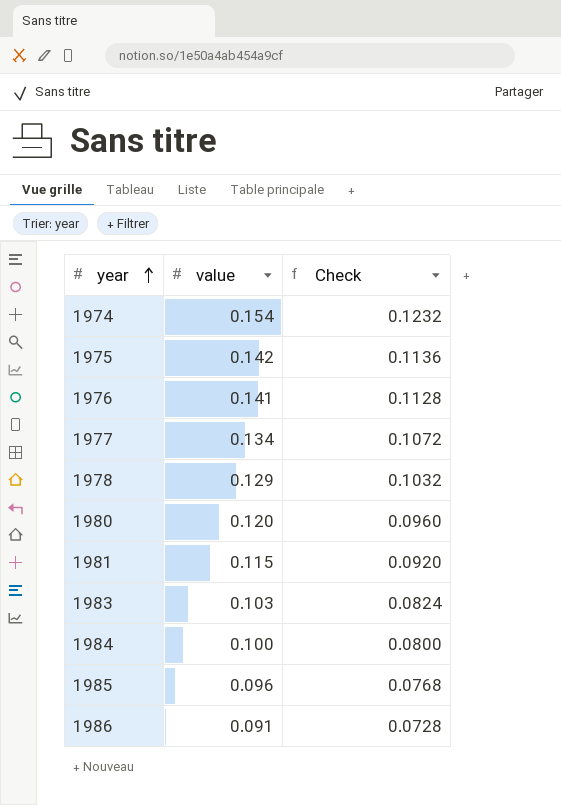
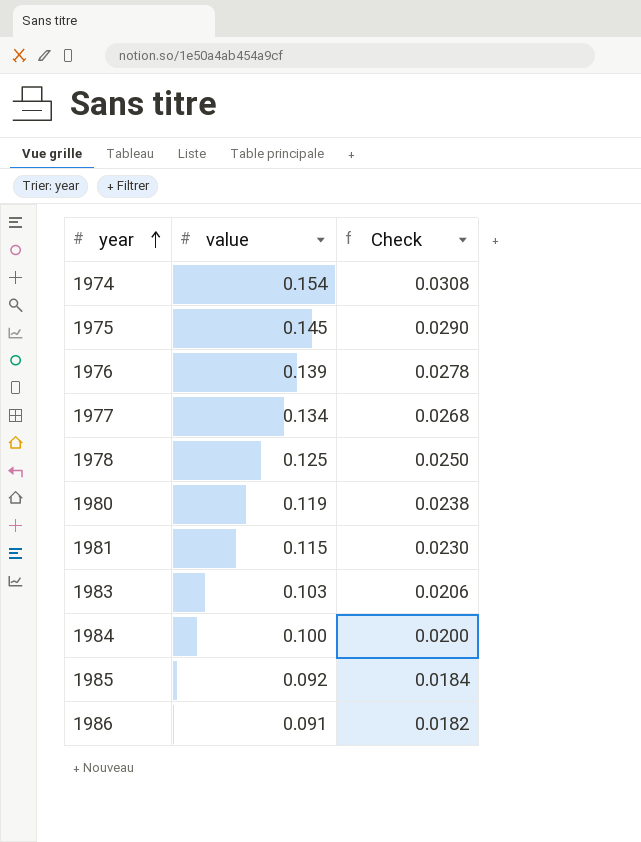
column Check | formula: [value] * 0.8 -> [value] * 0.2
1975 | value: 0.142 -> 0.145
1976 | value: 0.141 -> 0.139
1978 | value: 0.129 -> 0.125
1980 | value: 0.120 -> 0.119
1985 | value: 0.096 -> 0.092

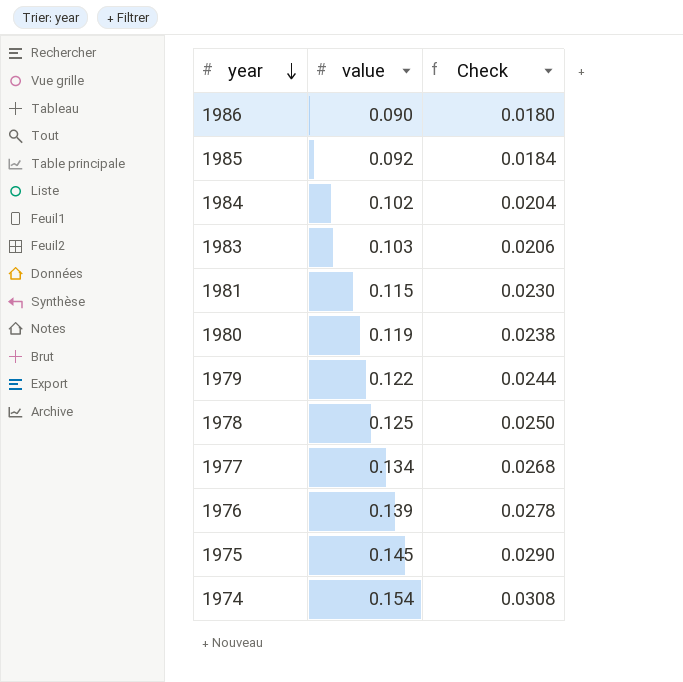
row order: year ascending -> year descending
1986 | value: 0.091 -> 0.090
1986 | Check: 0.0182 -> 0.0180
1984 | value: 0.100 -> 0.102
1984 | Check: 0.0200 -> 0.0204
row 1979: none -> 0.122 | 0.0244

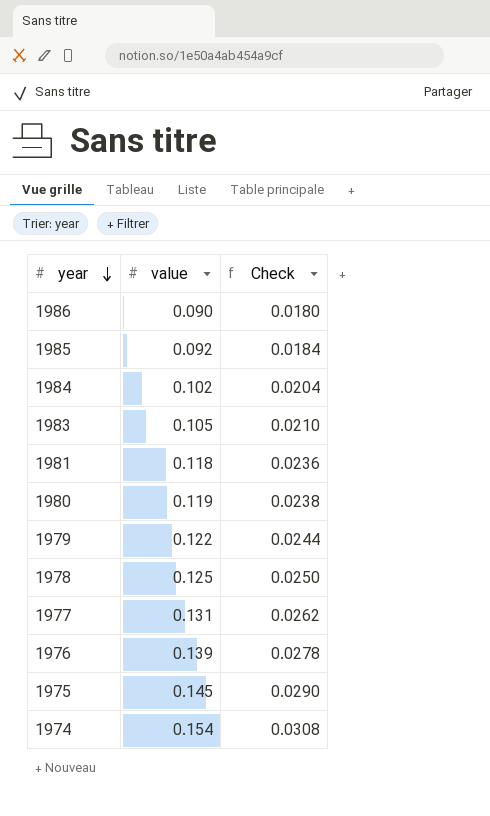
1983 | value: 0.103 -> 0.105
1983 | Check: 0.0206 -> 0.0210
1981 | value: 0.115 -> 0.118
1981 | Check: 0.0230 -> 0.0236
1977 | value: 0.134 -> 0.131
1977 | Check: 0.0268 -> 0.0262

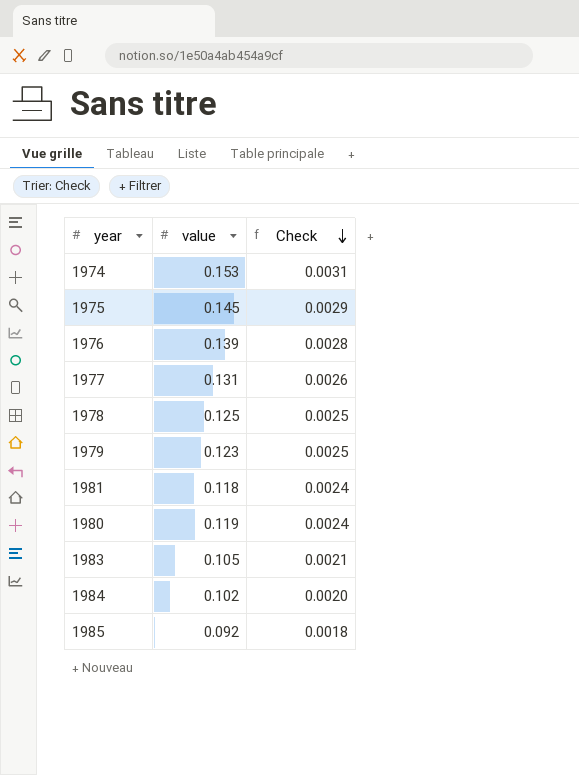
row order: year descending -> Check descending
column Check | formula: [value] * 0.2 -> [value] * 0.02
row 1986: 0.090 | 0.0180 -> none
1974 | value: 0.154 -> 0.153
1979 | value: 0.122 -> 0.123

